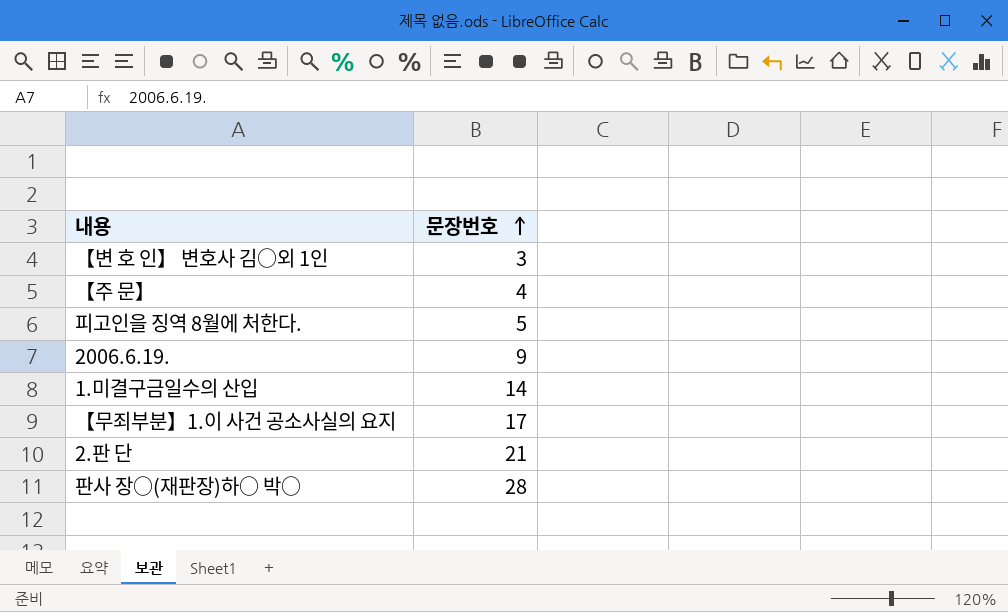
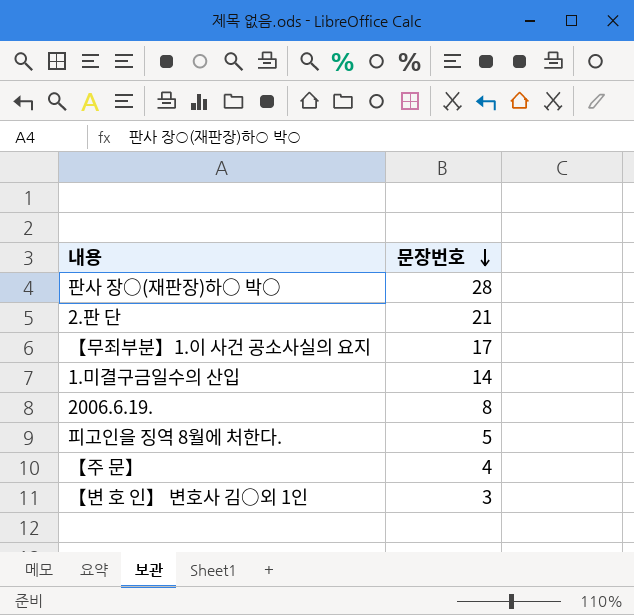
row order: 문장번호 ascending -> 문장번호 descending
2006.6.19. | 문장번호: 9 -> 8

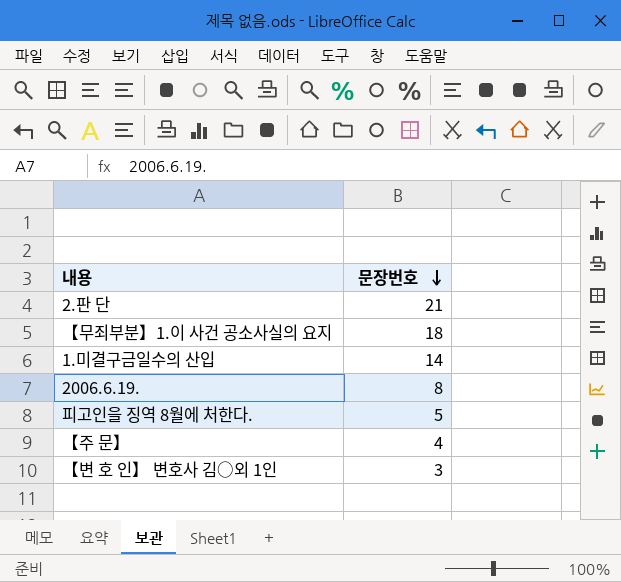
row 판사 장○(재판장)하○ 박○: 28 -> none
【무죄부분】1.이 사건 공소사실의 요지 | 문장번호: 17 -> 18

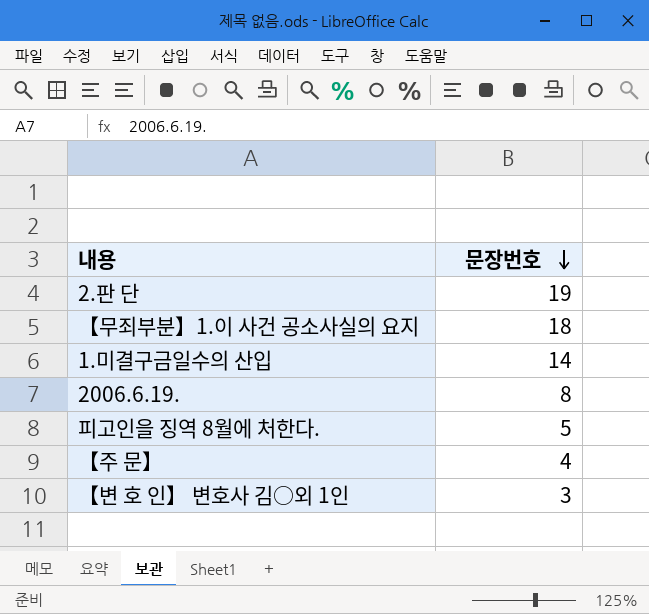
2.판 단 | 문장번호: 21 -> 19

